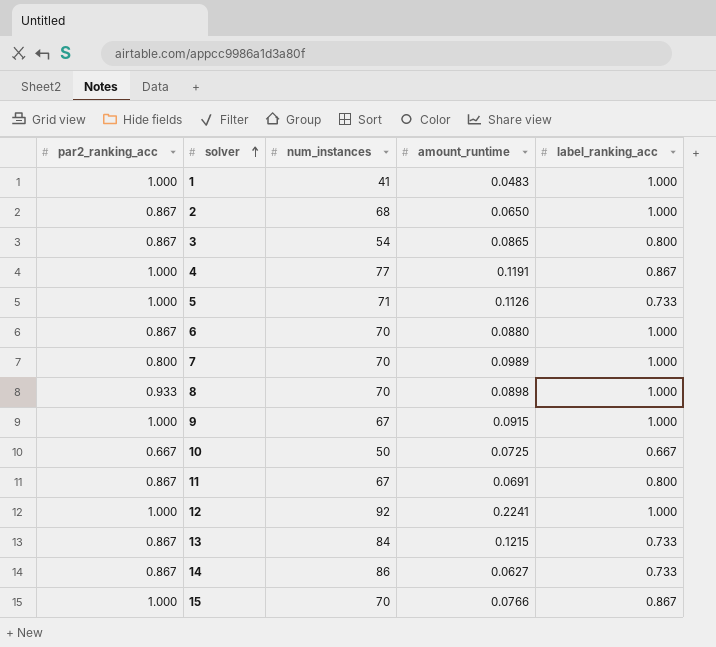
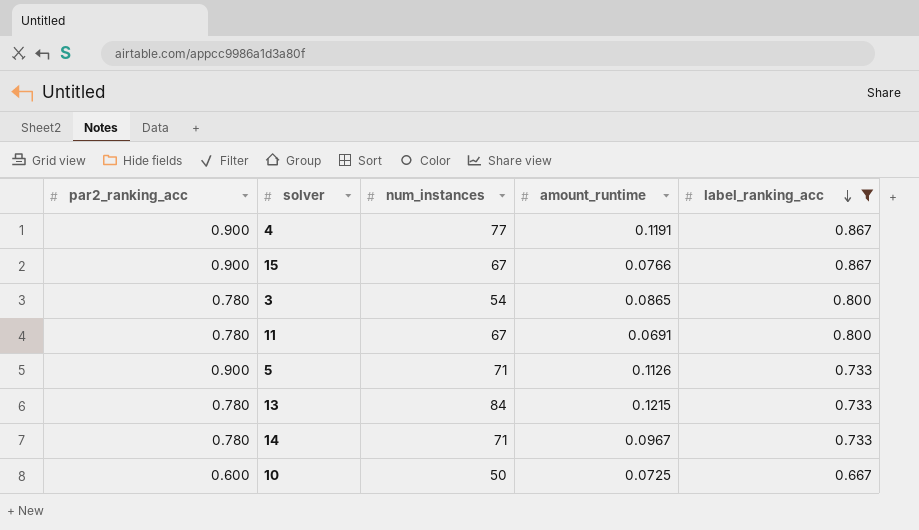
filter: none -> label_ranking_acc != 1.000
row order: solver ascending -> label_ranking_acc descending
4 | par2_ranking_acc: 1.000 -> 0.900
15 | par2_ranking_acc: 1.000 -> 0.900
15 | num_instances: 70 -> 67
3 | par2_ranking_acc: 0.867 -> 0.780
11 | par2_ranking_acc: 0.867 -> 0.780
5 | par2_ranking_acc: 1.000 -> 0.900
13 | par2_ranking_acc: 0.867 -> 0.780
14 | par2_ranking_acc: 0.867 -> 0.780
14 | num_instances: 86 -> 71
14 | amount_runtime: 0.0627 -> 0.0967
10 | par2_ranking_acc: 0.667 -> 0.600

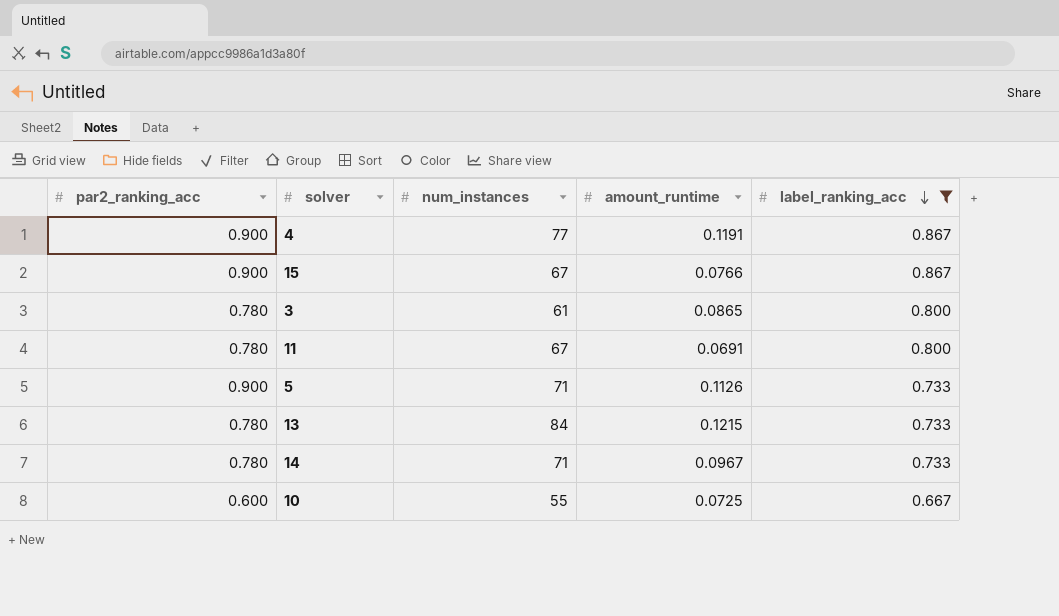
3 | num_instances: 54 -> 61
10 | num_instances: 50 -> 55

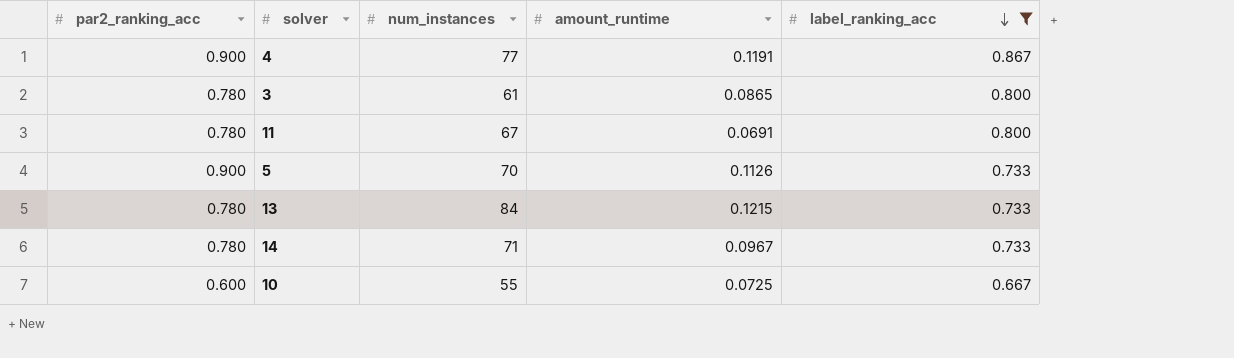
row 15: 0.900 | 67 | 0.0766 | 0.867 -> none
5 | num_instances: 71 -> 70

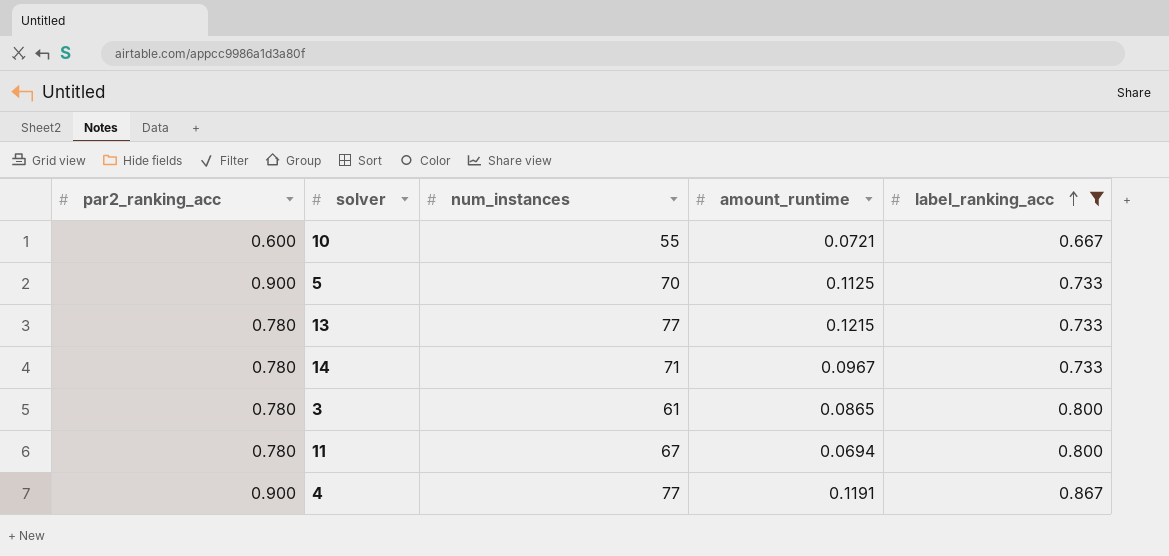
row order: label_ranking_acc descending -> label_ranking_acc ascending
10 | amount_runtime: 0.0725 -> 0.0721
5 | amount_runtime: 0.1126 -> 0.1125
13 | num_instances: 84 -> 77
11 | amount_runtime: 0.0691 -> 0.0694

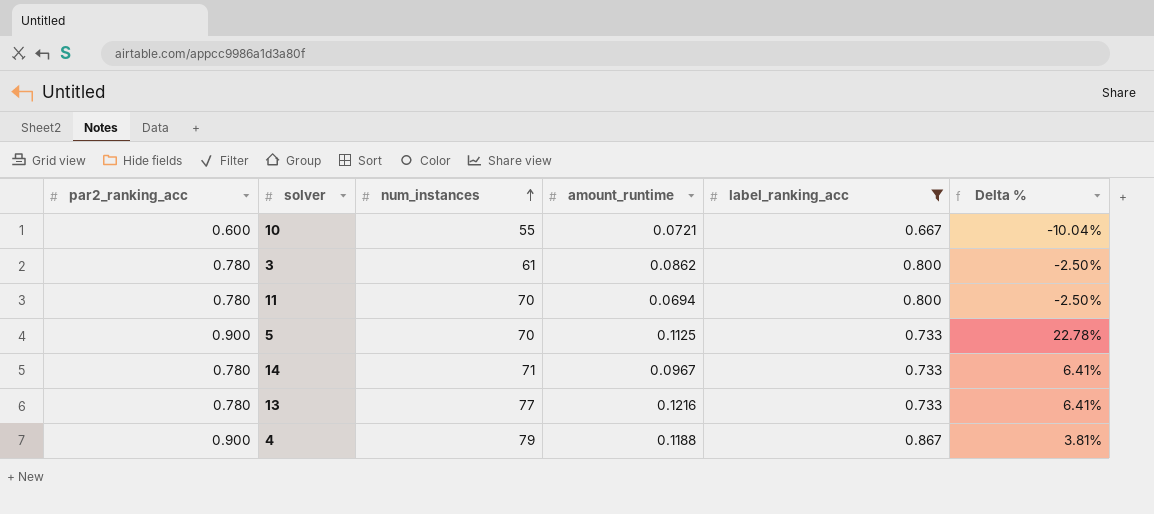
row order: label_ranking_acc ascending -> num_instances ascending
column Delta % | formula: none -> ([par2_ranking_acc] - [label_ranking_acc]) / [label_ranking_acc]
3 | amount_runtime: 0.0865 -> 0.0862
11 | num_instances: 67 -> 70
13 | amount_runtime: 0.1215 -> 0.1216
4 | num_instances: 77 -> 79
4 | amount_runtime: 0.1191 -> 0.1188

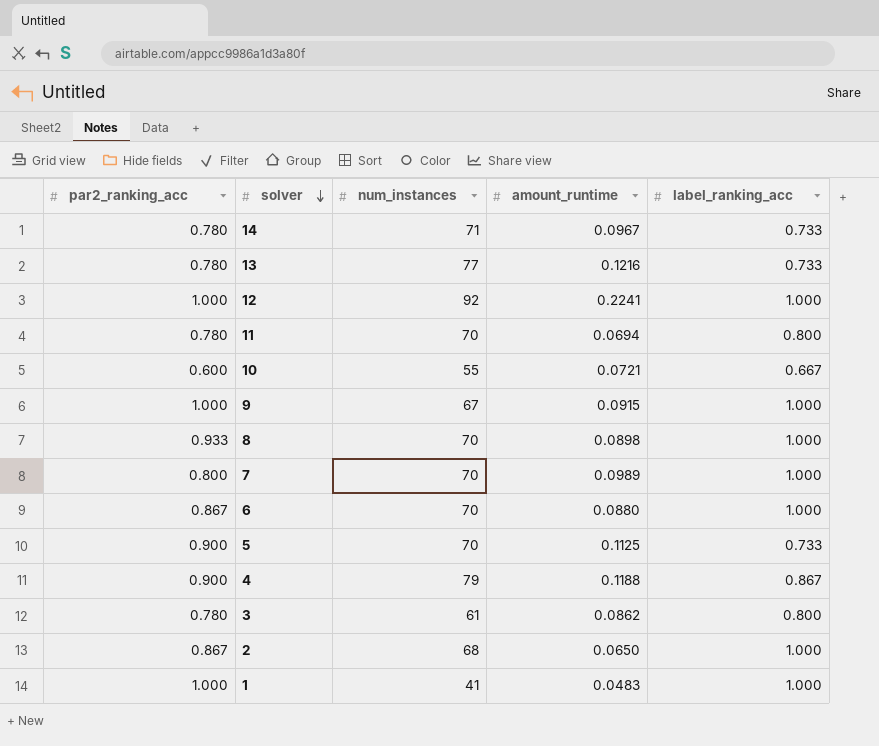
filter: label_ranking_acc != 1.000 -> none
row order: num_instances ascending -> solver descending
column Delta % | formula: ([par2_ranking_acc] - [label_ranking_acc]) / [label_ranking_acc] -> none

